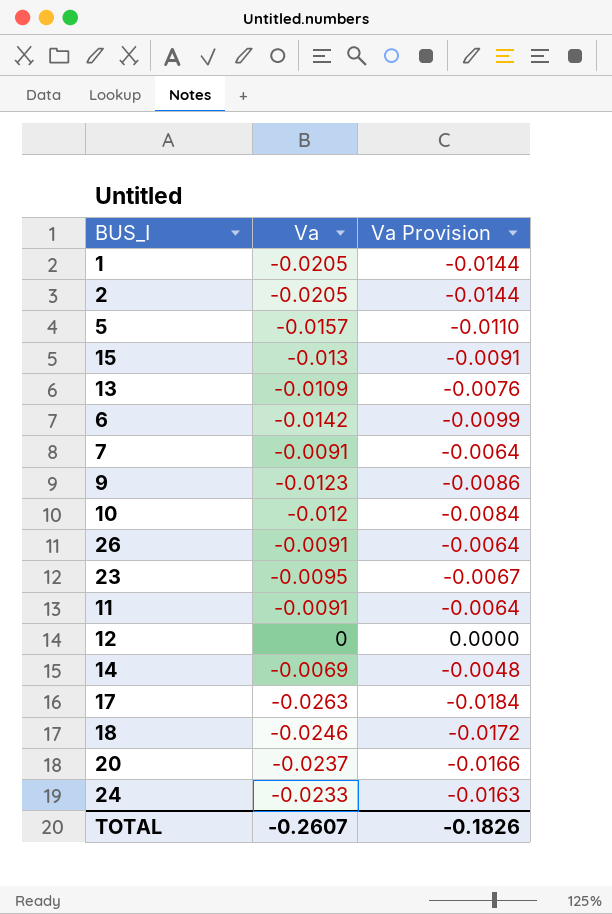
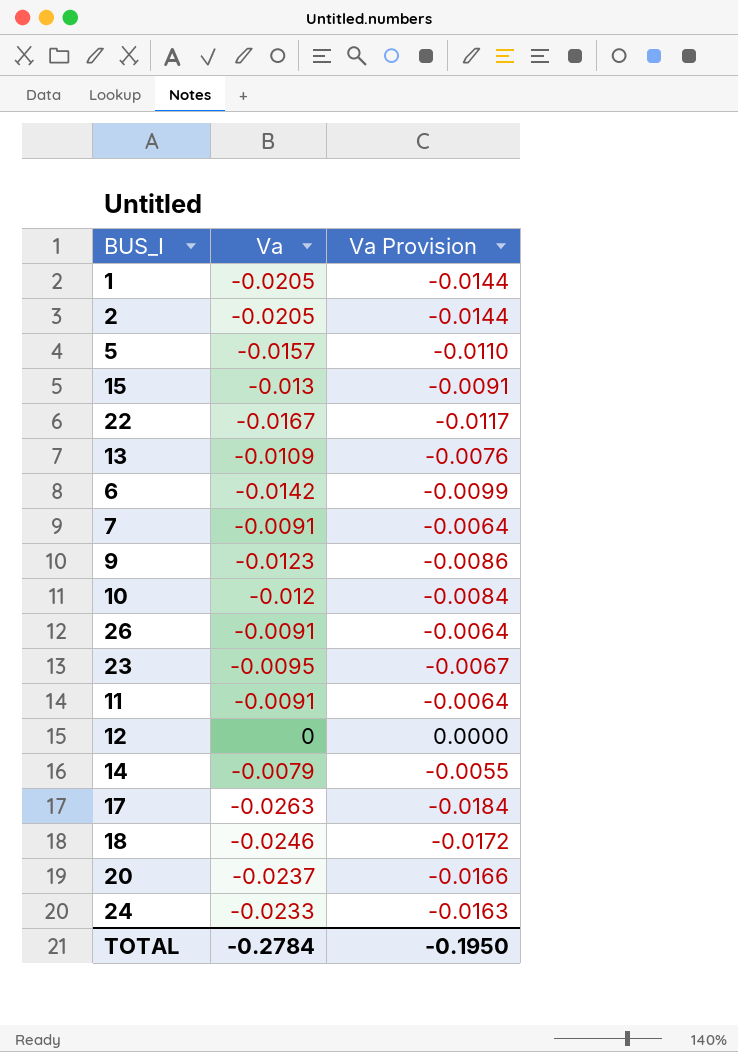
row 22: none -> -0.0167 | -0.0117
14 | Va: -0.0069 -> -0.0079
14 | Va Provision: -0.0048 -> -0.0055
TOTAL | Va: -0.2607 -> -0.2784
TOTAL | Va Provision: -0.1826 -> -0.1950

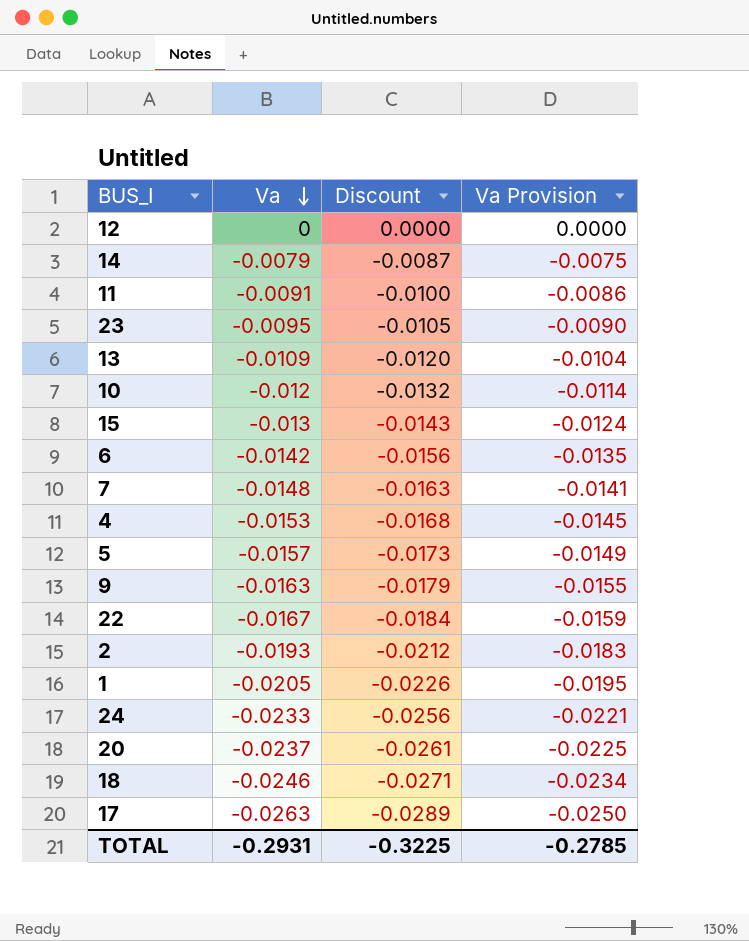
row order: none -> Va descending
column Discount | formula: none -> [Va] * 1.1
column Va Provision | formula: [Va] * 0.7 -> [Va] * 0.95
row 26: -0.0091 | -0.0064 -> none
7 | Va: -0.0091 -> -0.0148
row 4: none -> -0.0153 | -0.0168 | -0.0145
9 | Va: -0.0123 -> -0.0163
2 | Va: -0.0205 -> -0.0193
TOTAL | Va: -0.2784 -> -0.2931
TOTAL | Va Provision: -0.1950 -> -0.2785

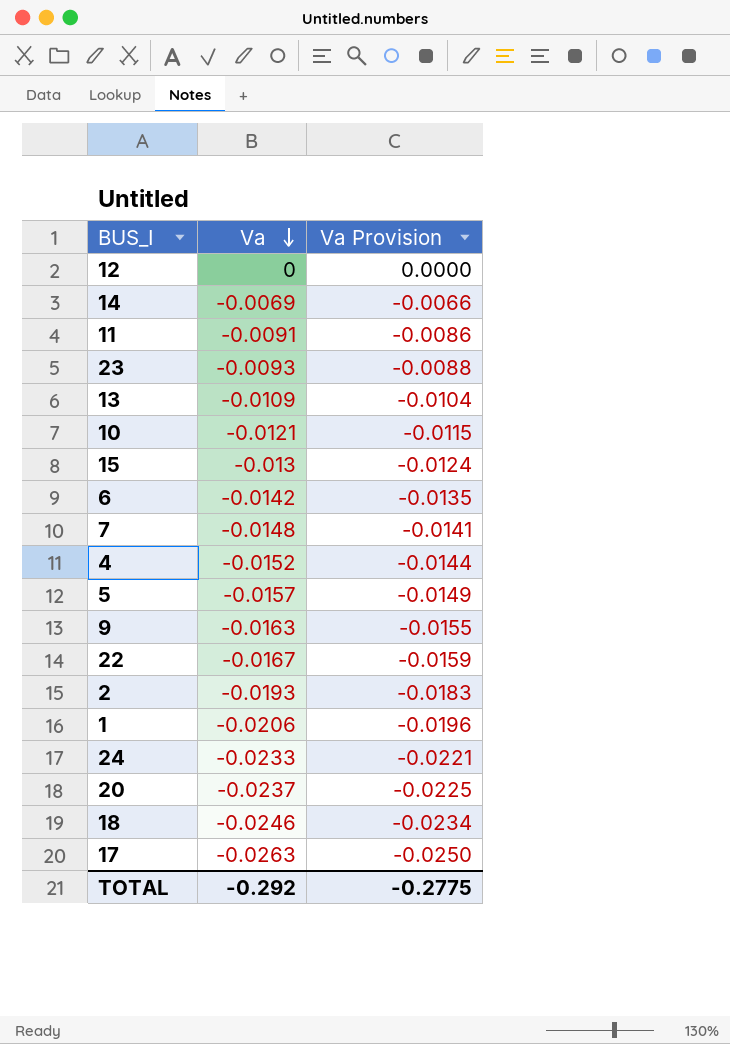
column Discount | formula: [Va] * 1.1 -> none
14 | Va: -0.0079 -> -0.0069
14 | Va Provision: -0.0075 -> -0.0066
23 | Va: -0.0095 -> -0.0093
23 | Va Provision: -0.0090 -> -0.0088
10 | Va: -0.012 -> -0.0121
10 | Va Provision: -0.0114 -> -0.0115
4 | Va: -0.0153 -> -0.0152
4 | Va Provision: -0.0145 -> -0.0144
1 | Va: -0.0205 -> -0.0206
1 | Va Provision: -0.0195 -> -0.0196
TOTAL | Va: -0.2931 -> -0.292
TOTAL | Va Provision: -0.2785 -> -0.2775

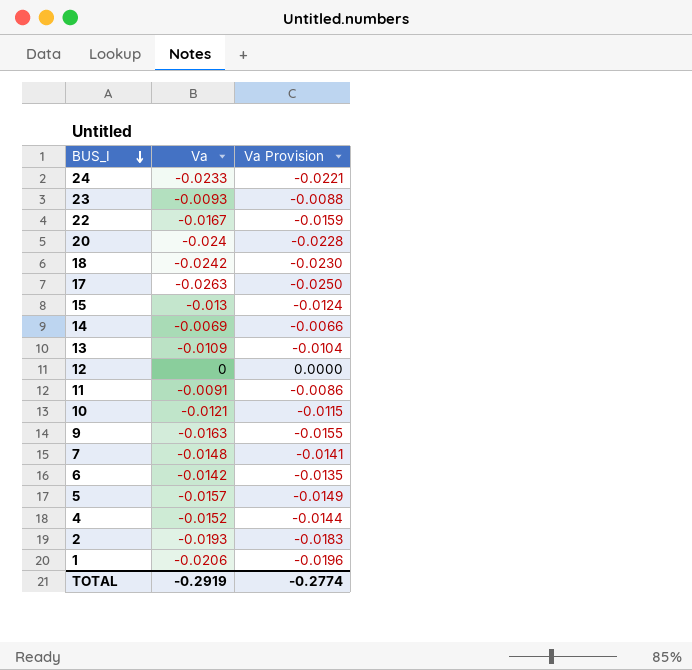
row order: Va descending -> BUS_I descending
20 | Va: -0.0237 -> -0.024
20 | Va Provision: -0.0225 -> -0.0228
18 | Va: -0.0246 -> -0.0242
18 | Va Provision: -0.0234 -> -0.0230
TOTAL | Va: -0.292 -> -0.2919
TOTAL | Va Provision: -0.2775 -> -0.2774

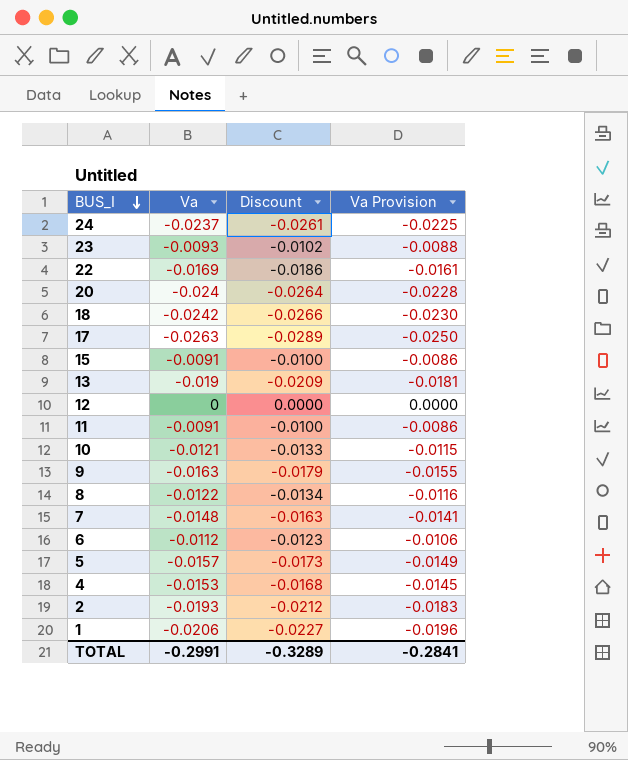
column Discount | formula: none -> [Va] * 1.1
row 14: -0.0069 | -0.0066 -> none
24 | Va: -0.0233 -> -0.0237
24 | Va Provision: -0.0221 -> -0.0225
22 | Va: -0.0167 -> -0.0169
22 | Va Provision: -0.0159 -> -0.0161
15 | Va: -0.013 -> -0.0091
15 | Va Provision: -0.0124 -> -0.0086
13 | Va: -0.0109 -> -0.019
13 | Va Provision: -0.0104 -> -0.0181
row 8: none -> -0.0122 | -0.0134 | -0.0116
6 | Va: -0.0142 -> -0.0112
6 | Va Provision: -0.0135 -> -0.0106
4 | Va: -0.0152 -> -0.0153
4 | Va Provision: -0.0144 -> -0.0145
TOTAL | Va: -0.2919 -> -0.2991
TOTAL | Va Provision: -0.2774 -> -0.2841

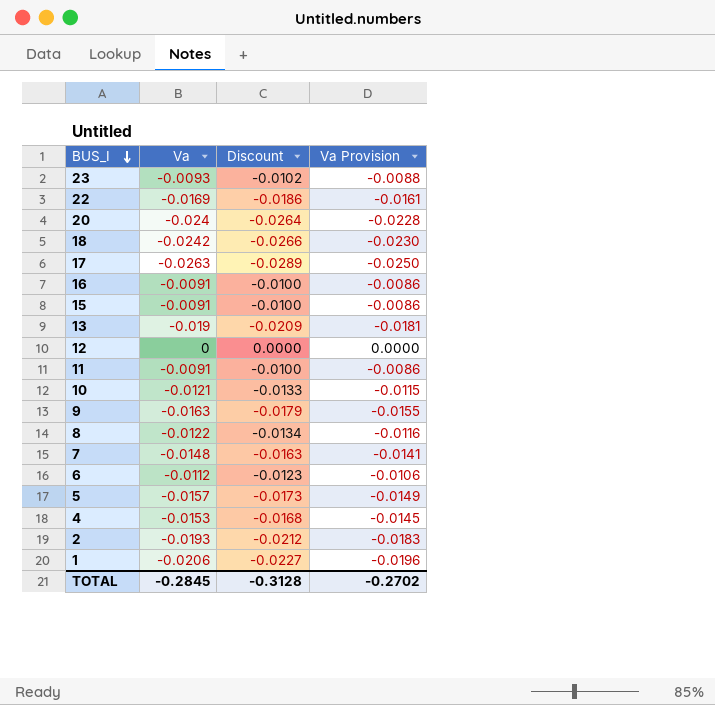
row 24: -0.0237 | -0.0261 | -0.0225 -> none
row 16: none -> -0.0091 | -0.0100 | -0.0086
TOTAL | Va: -0.2991 -> -0.2845
TOTAL | Discount: -0.3289 -> -0.3128
TOTAL | Va Provision: -0.2841 -> -0.2702

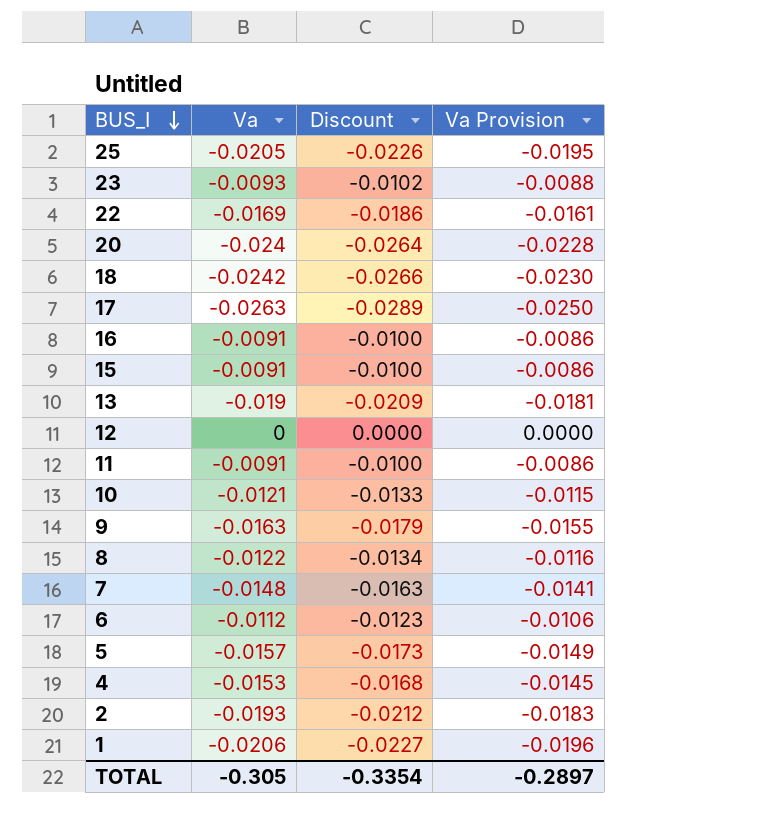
row 25: none -> -0.0205 | -0.0226 | -0.0195
TOTAL | Va: -0.2845 -> -0.305
TOTAL | Discount: -0.3128 -> -0.3354
TOTAL | Va Provision: -0.2702 -> -0.2897

